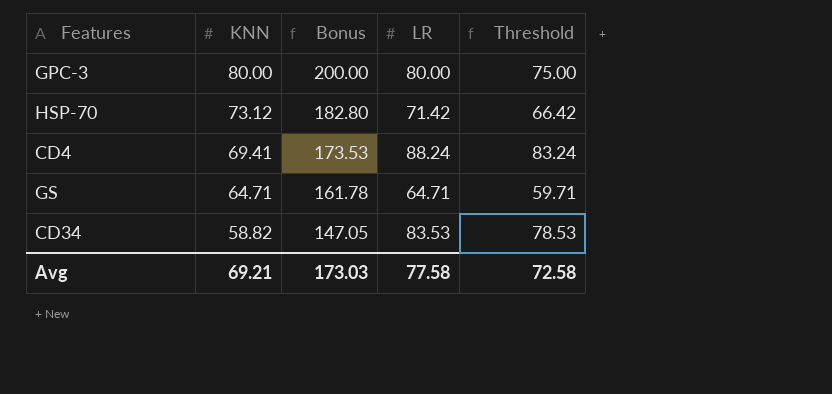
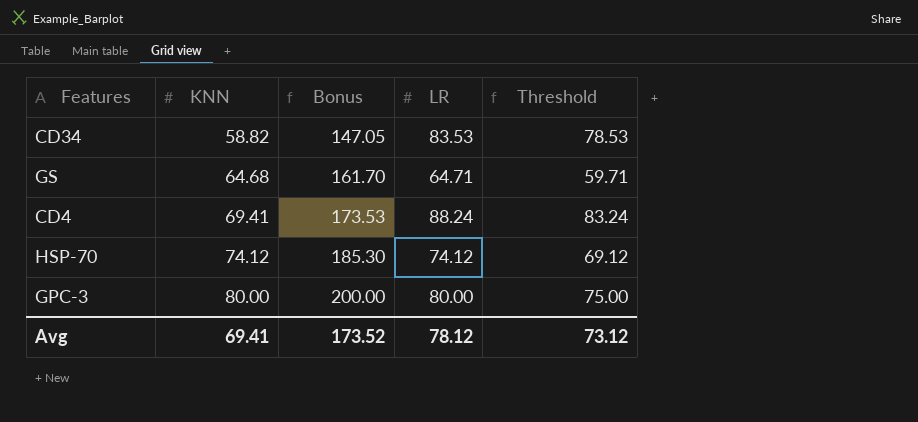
row order: KNN descending -> KNN ascending
GS | KNN: 64.71 -> 64.68
GS | Bonus: 161.78 -> 161.70
HSP-70 | KNN: 73.12 -> 74.12
HSP-70 | Bonus: 182.80 -> 185.30
HSP-70 | LR: 71.42 -> 74.12
HSP-70 | Threshold: 66.42 -> 69.12
Avg | KNN: 69.21 -> 69.41
Avg | Bonus: 173.03 -> 173.52
Avg | LR: 77.58 -> 78.12
Avg | Threshold: 72.58 -> 73.12

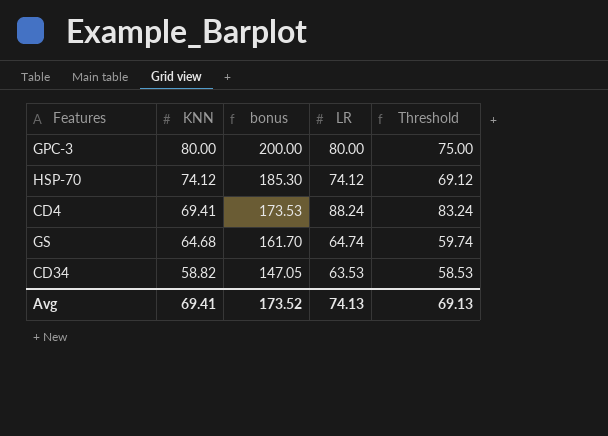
row order: KNN ascending -> KNN descending
column name: Bonus -> bonus
GS | LR: 64.71 -> 64.74
GS | Threshold: 59.71 -> 59.74
CD34 | LR: 83.53 -> 63.53
CD34 | Threshold: 78.53 -> 58.53
Avg | LR: 78.12 -> 74.13
Avg | Threshold: 73.12 -> 69.13

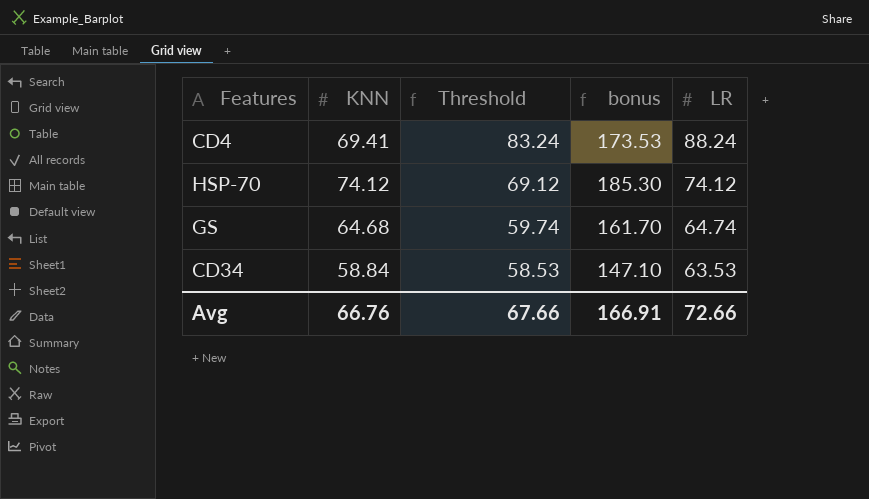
row order: KNN descending -> Threshold descending
column Threshold | position: 5 -> 3
row GPC-3: 80.00 | 200.00 | 80.00 | 75.00 -> none
CD34 | KNN: 58.82 -> 58.84
CD34 | bonus: 147.05 -> 147.10
Avg | KNN: 69.41 -> 66.76
Avg | Threshold: 69.13 -> 67.66
Avg | bonus: 173.52 -> 166.91
Avg | LR: 74.13 -> 72.66

